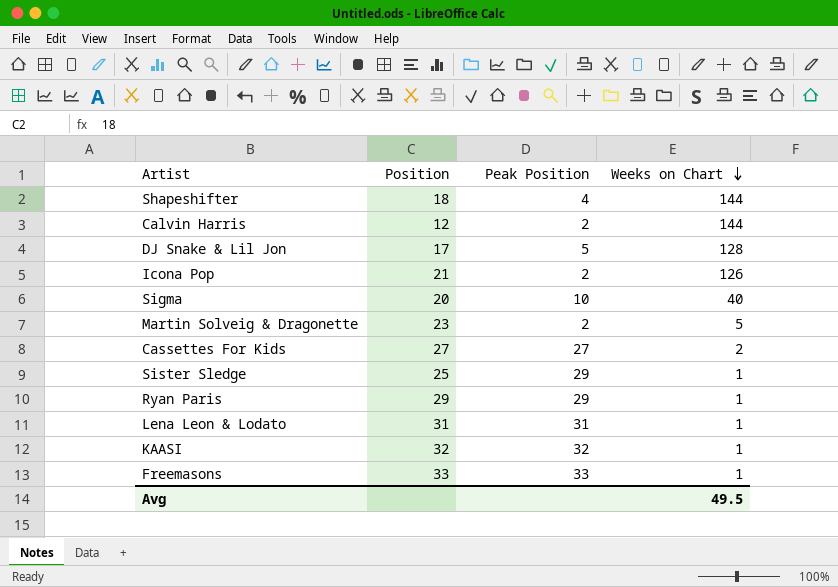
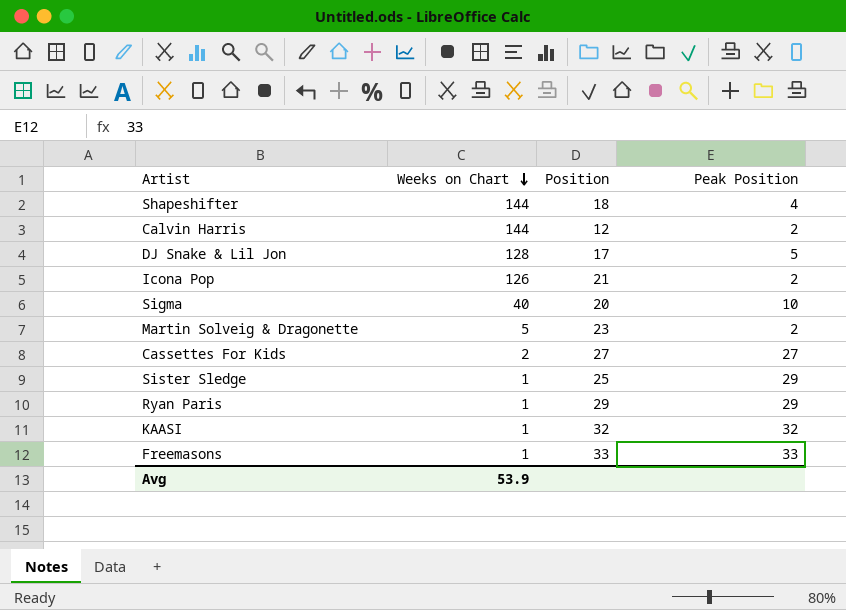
column Weeks on Chart | position: 4 -> 2
row Lena Leon & Lodato: 31 | 31 | 1 -> none
Avg | Weeks on Chart: 49.5 -> 53.9

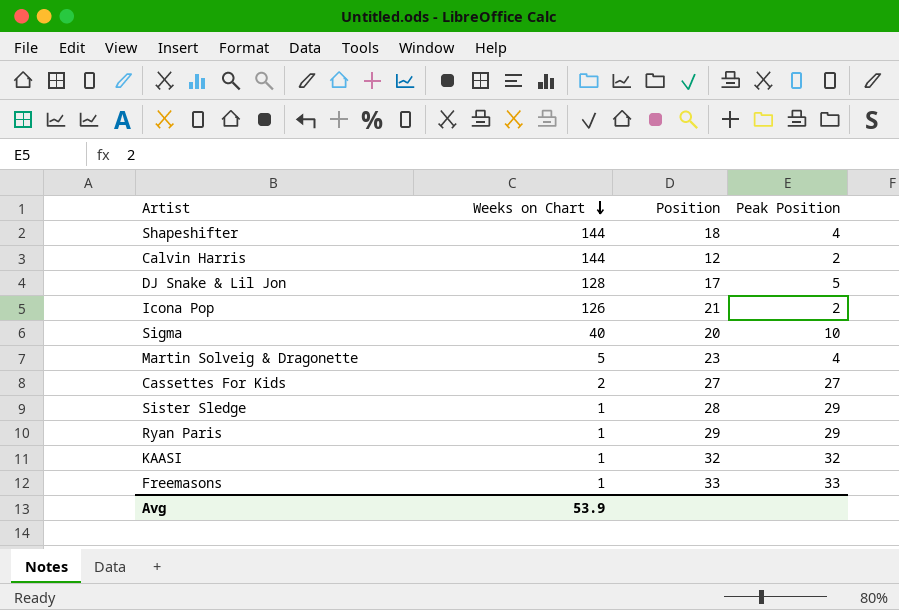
Martin Solveig & Dragonette | Peak Position: 2 -> 4
Sister Sledge | Position: 25 -> 28

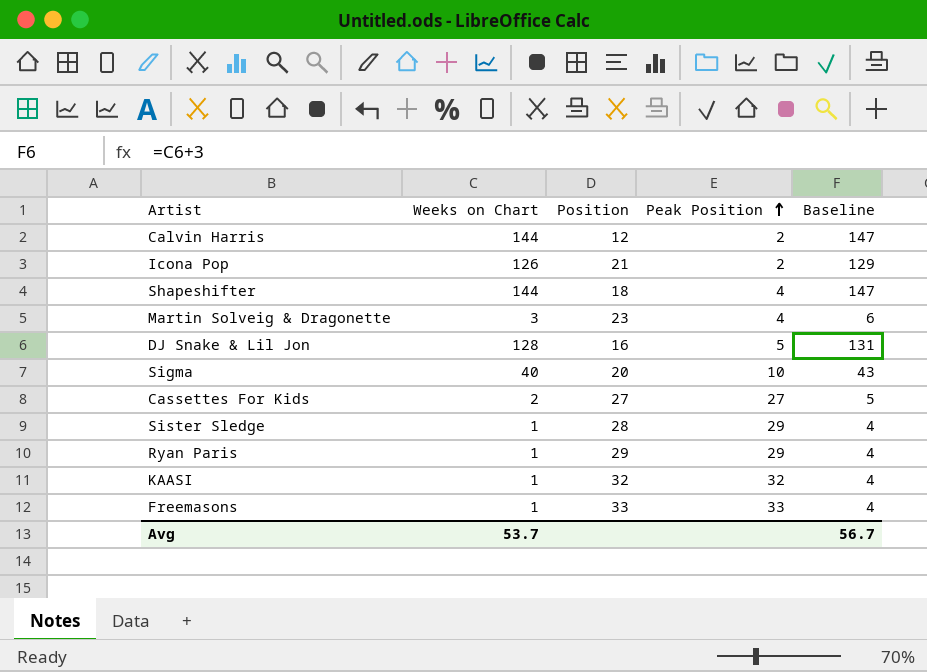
row order: Weeks on Chart descending -> Peak Position ascending
column Baseline | formula: none -> [Weeks on Chart] + 3
Martin Solveig & Dragonette | Weeks on Chart: 5 -> 3
DJ Snake & Lil Jon | Position: 17 -> 16
Avg | Weeks on Chart: 53.9 -> 53.7

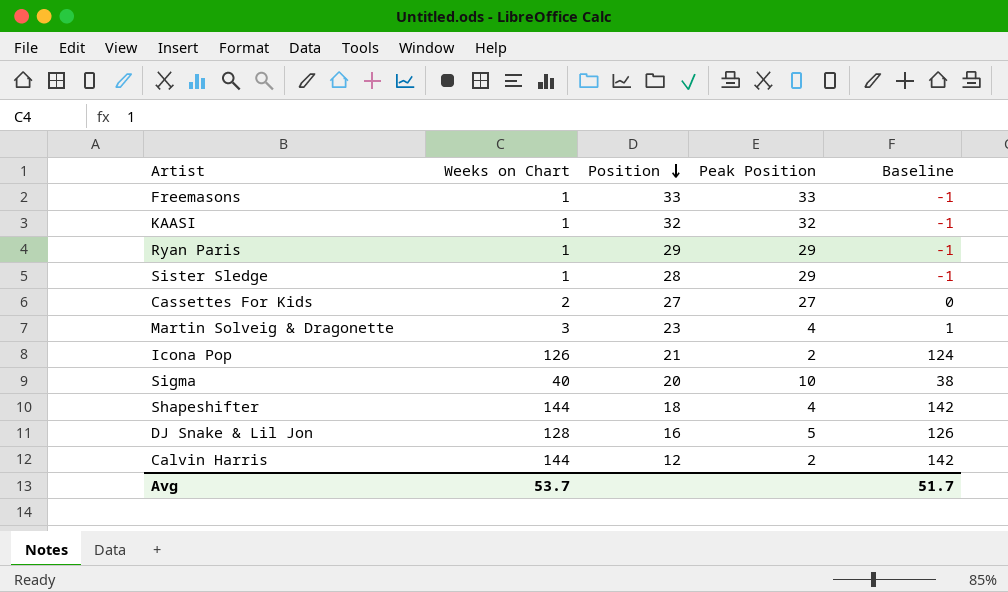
row order: Peak Position ascending -> Position descending
column Baseline | formula: [Weeks on Chart] + 3 -> [Weeks on Chart] - 2
Avg | Baseline: 56.7 -> 51.7

